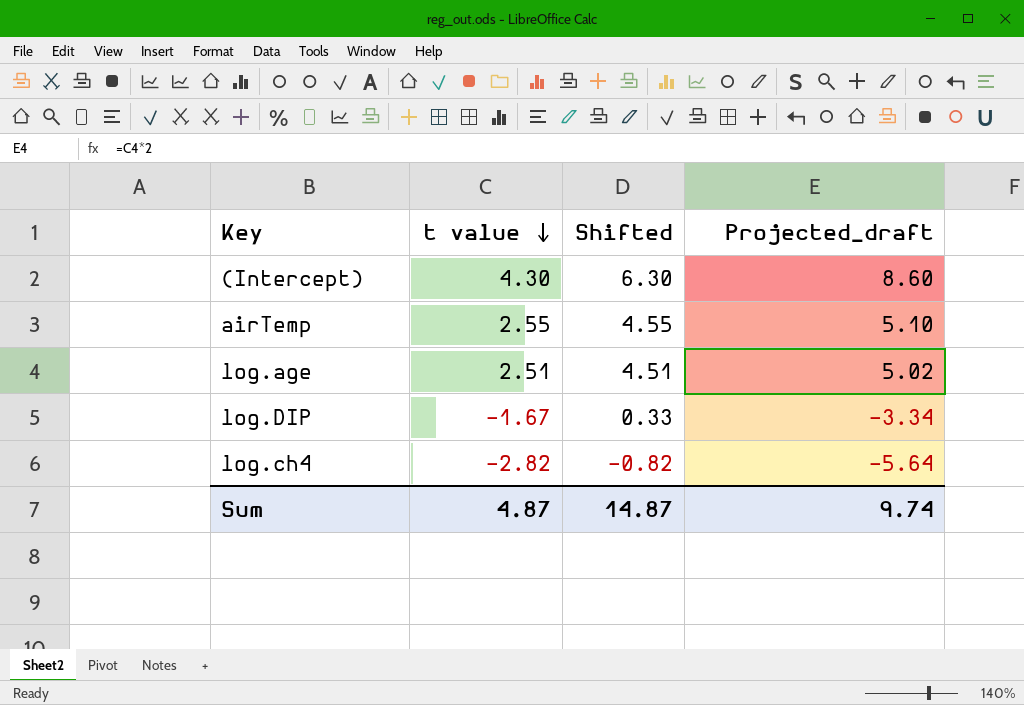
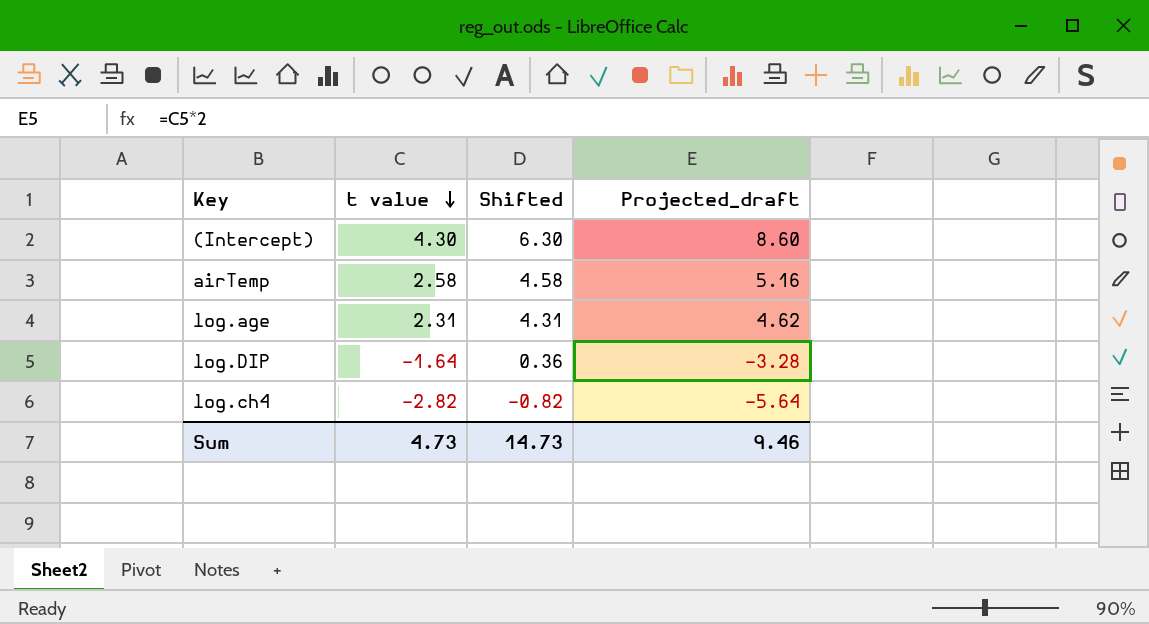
airTemp | t value: 2.55 -> 2.58
airTemp | Shifted: 4.55 -> 4.58
airTemp | Projected_draft: 5.10 -> 5.16
log.age | t value: 2.51 -> 2.31
log.age | Shifted: 4.51 -> 4.31
log.age | Projected_draft: 5.02 -> 4.62
log.DIP | t value: -1.67 -> -1.64
log.DIP | Shifted: 0.33 -> 0.36
log.DIP | Projected_draft: -3.34 -> -3.28
Sum | t value: 4.87 -> 4.73
Sum | Shifted: 14.87 -> 14.73
Sum | Projected_draft: 9.74 -> 9.46

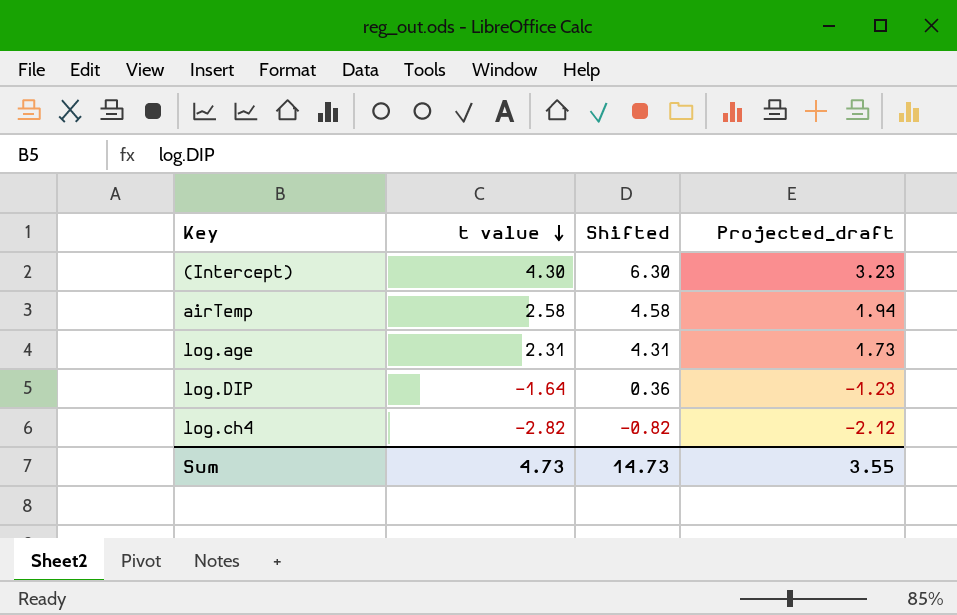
column Projected_draft | formula: [t value] * 2 -> [t value] * 0.75
Sum | Projected_draft: 9.46 -> 3.55

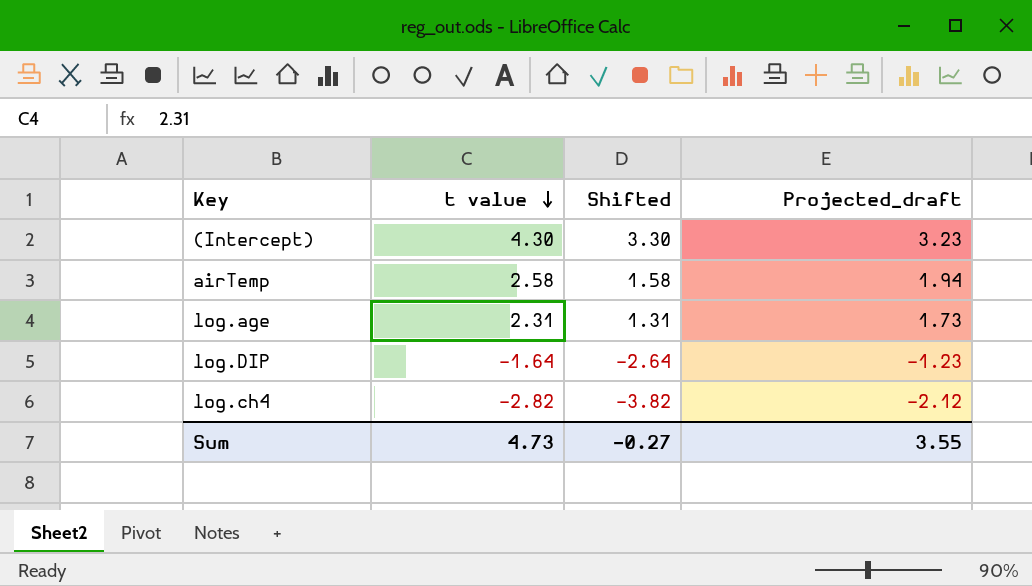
column Shifted | formula: [t value] + 2 -> [t value] - 1
Sum | Shifted: 14.73 -> -0.27

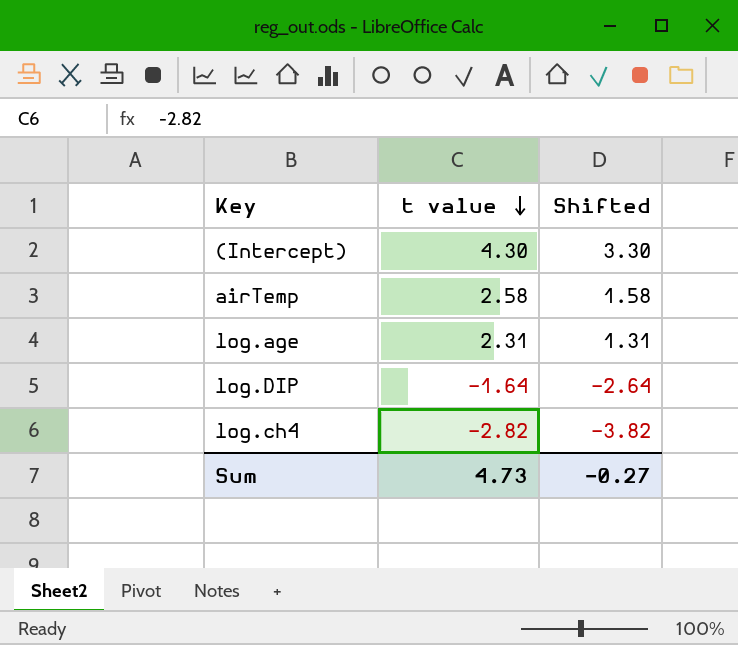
column Projected_draft | formula: [t value] * 0.75 -> none

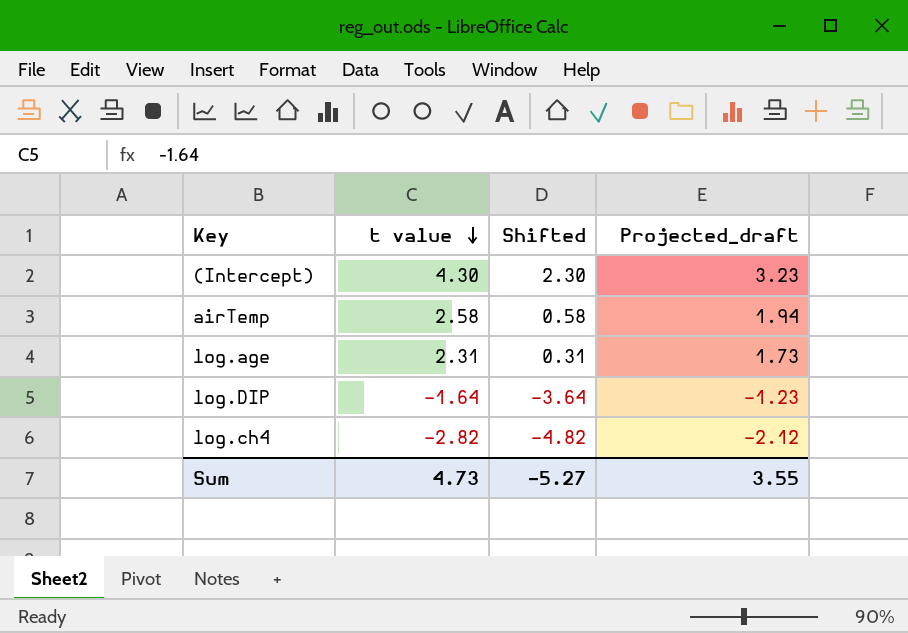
column Shifted | formula: [t value] - 1 -> [t value] - 2
column Projected_draft | formula: none -> [t value] * 0.75
Sum | Shifted: -0.27 -> -5.27

